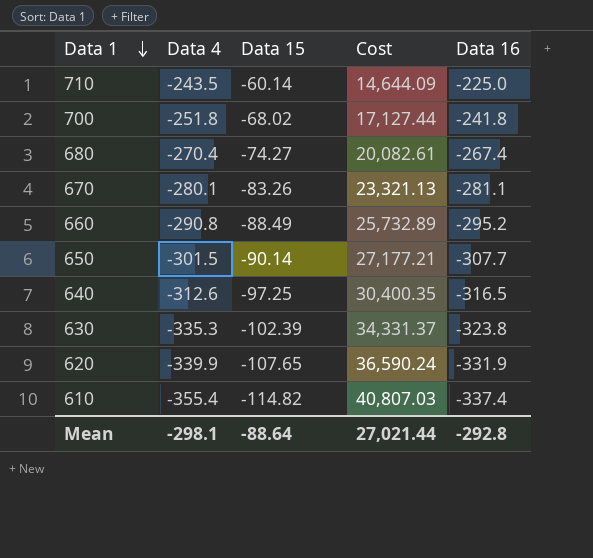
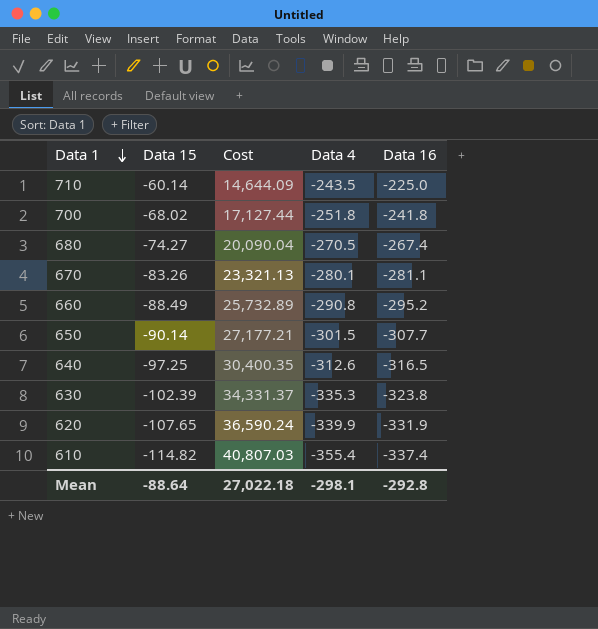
column Data 4 | position: 2 -> 4
680 | Cost: 20,082.61 -> 20,090.04
680 | Data 4: -270.4 -> -270.5
Mean | Cost: 27,021.44 -> 27,022.18

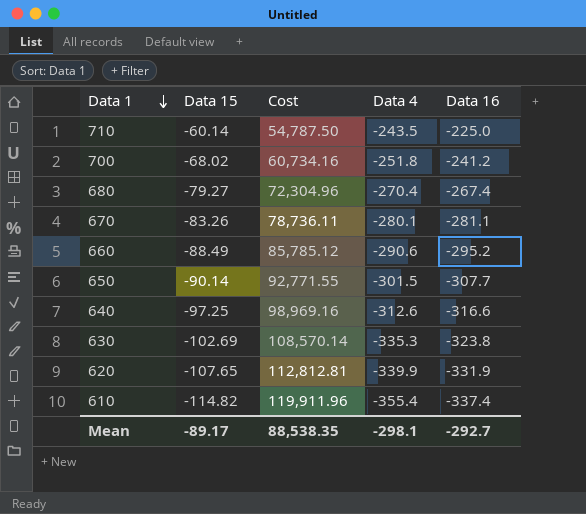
column Cost | formula: [Data 15] * [Data 4] -> [Data 4] * [Data 16]
700 | Data 16: -241.8 -> -241.2
680 | Data 15: -74.27 -> -79.27
680 | Data 4: -270.5 -> -270.4
660 | Data 4: -290.8 -> -290.6
640 | Data 16: -316.5 -> -316.6
630 | Data 15: -102.39 -> -102.69
Mean | Data 15: -88.64 -> -89.17
Mean | Cost: 27,022.18 -> 88,538.35
Mean | Data 16: -292.8 -> -292.7

